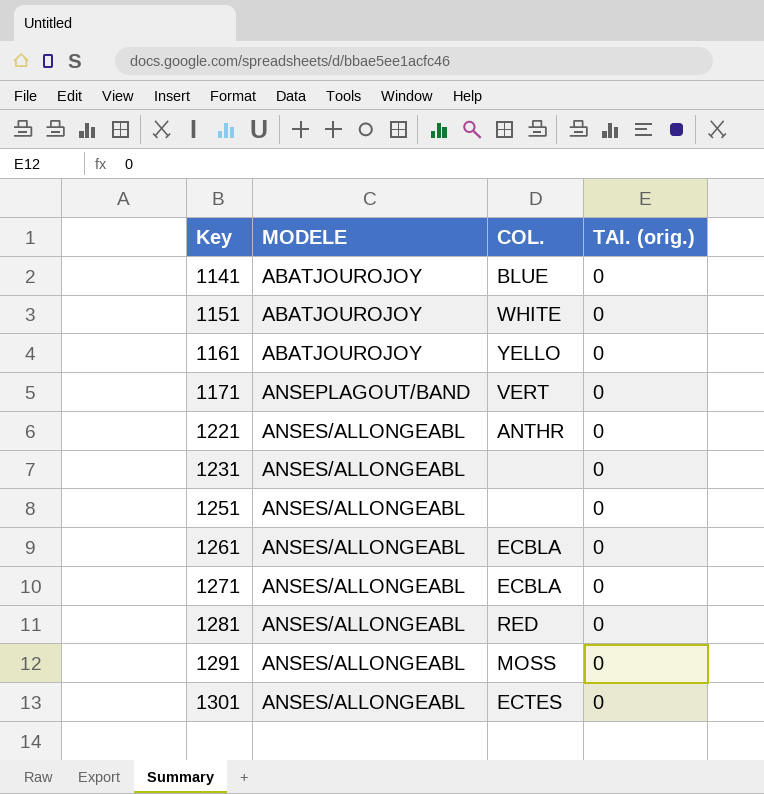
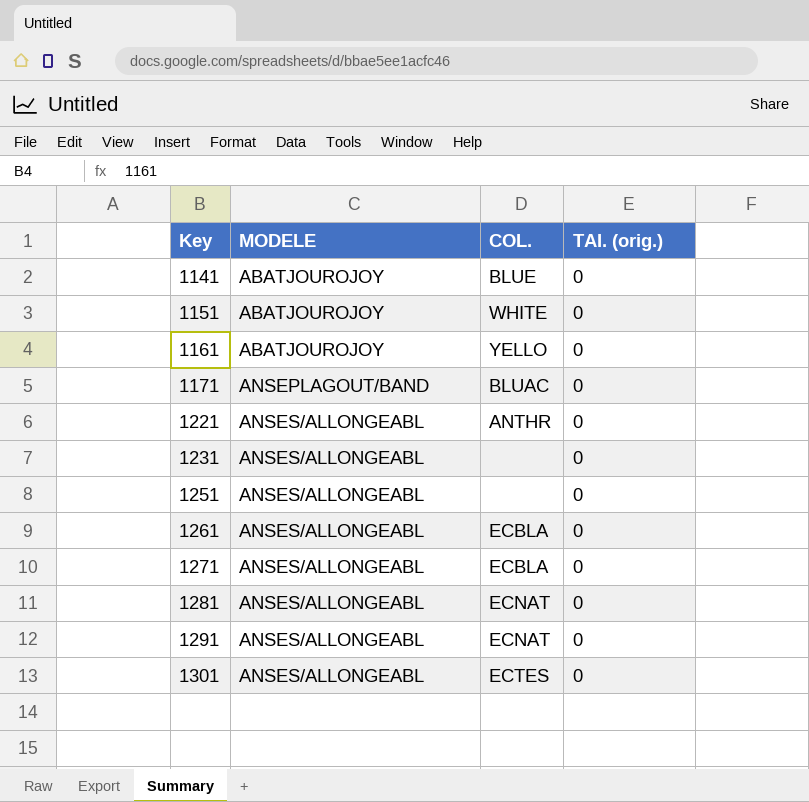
1171 | COL.: VERT -> BLUAC
1281 | COL.: RED -> ECNAT
1291 | COL.: MOSS -> ECNAT

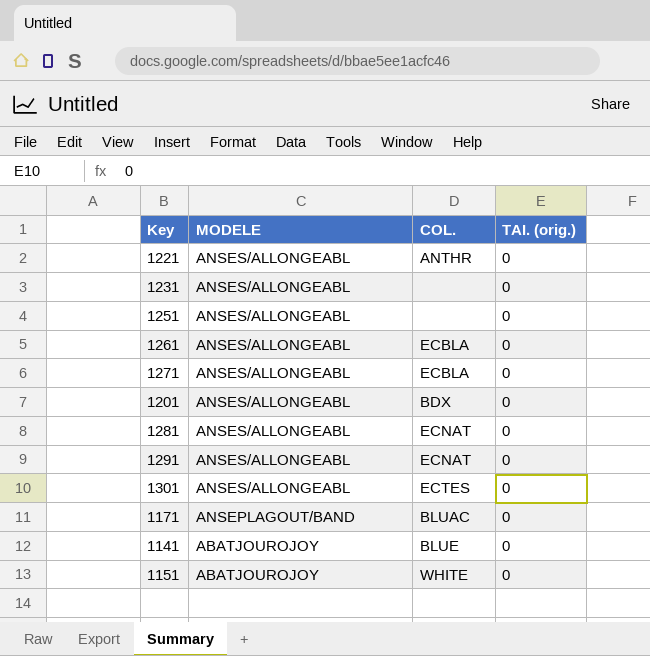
row order: Key ascending -> MODELE descending
row 1161: ABATJOUROJOY | YELLO | 0 -> none
row 1201: none -> ANSES/ALLONGEABL | BDX | 0

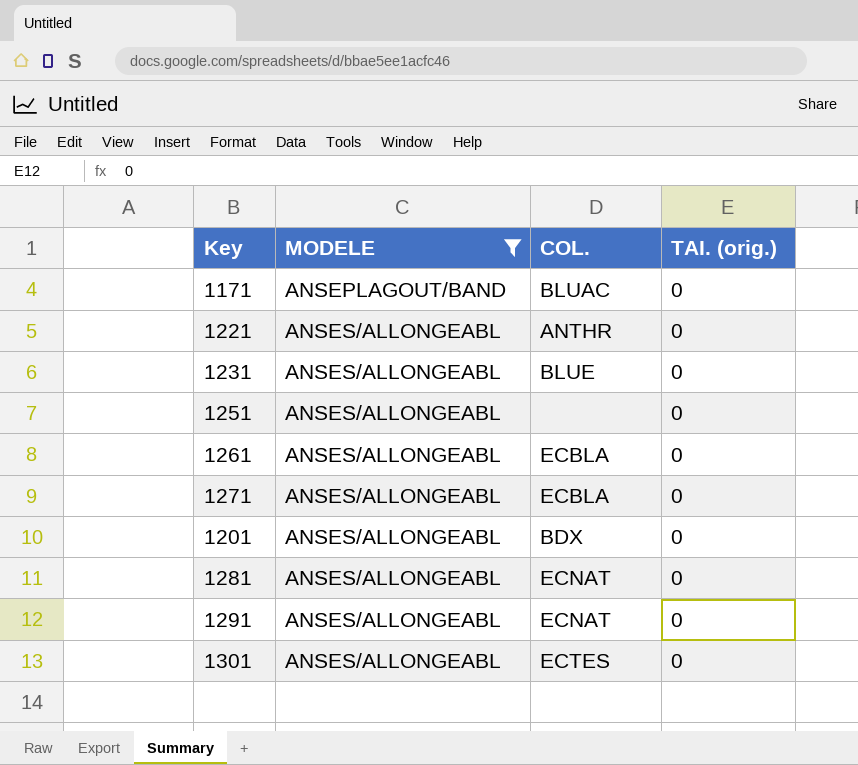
filter: none -> MODELE != ABATJOUROJOY
row order: MODELE descending -> MODELE ascending
1231 | COL.: none -> BLUE

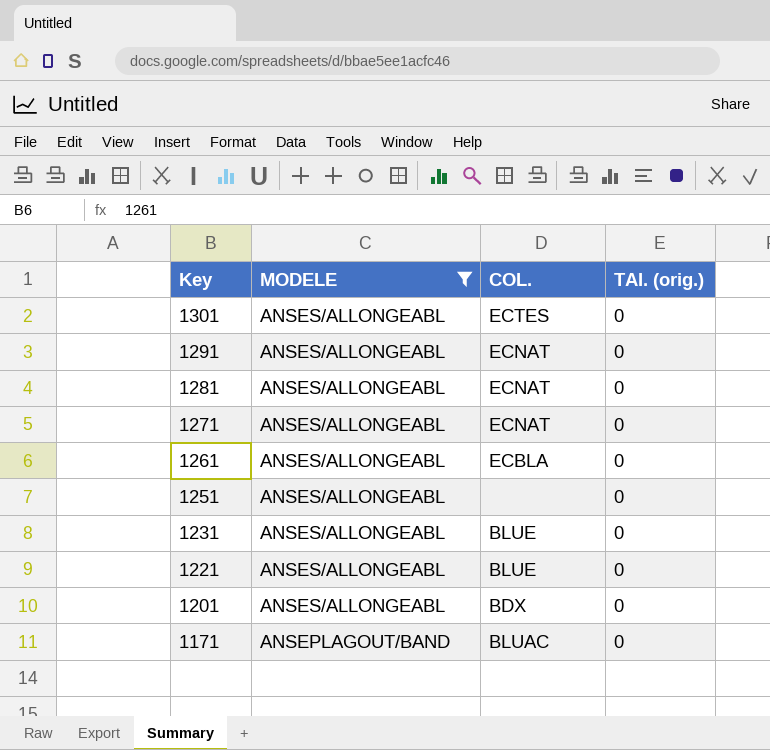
row order: MODELE ascending -> Key descending
1271 | COL.: ECBLA -> ECNAT
1221 | COL.: ANTHR -> BLUE

